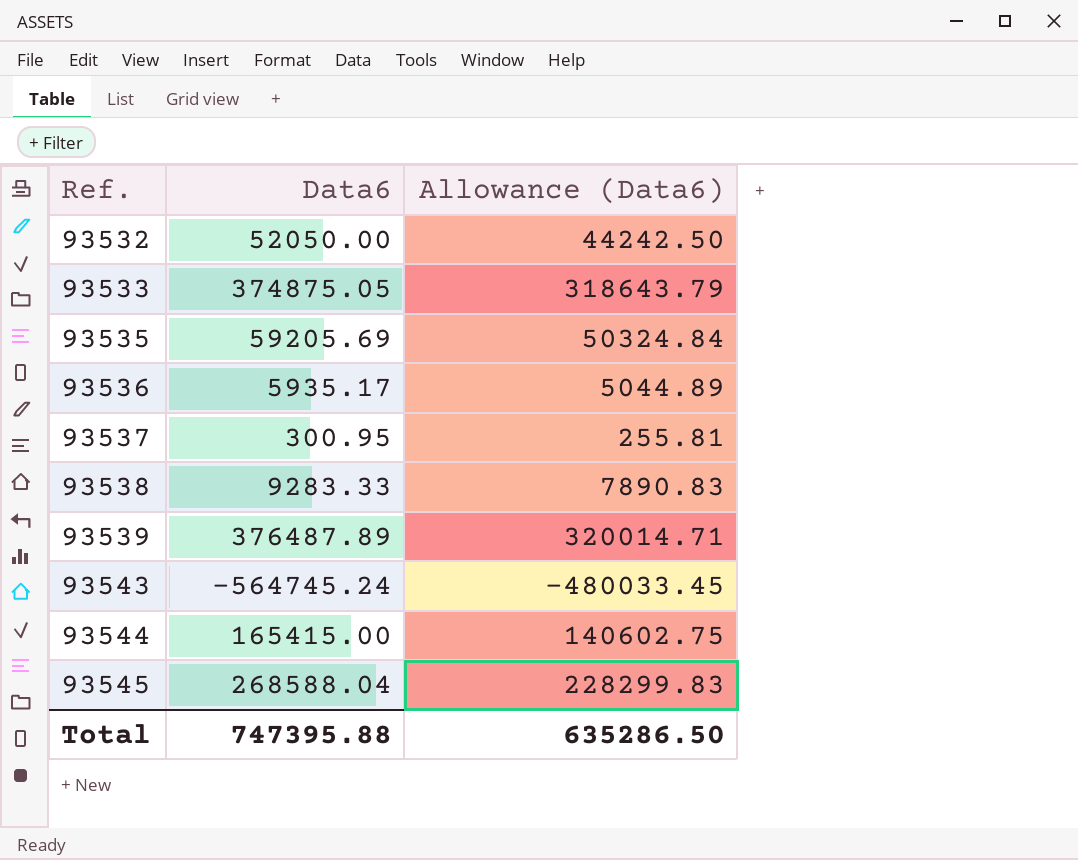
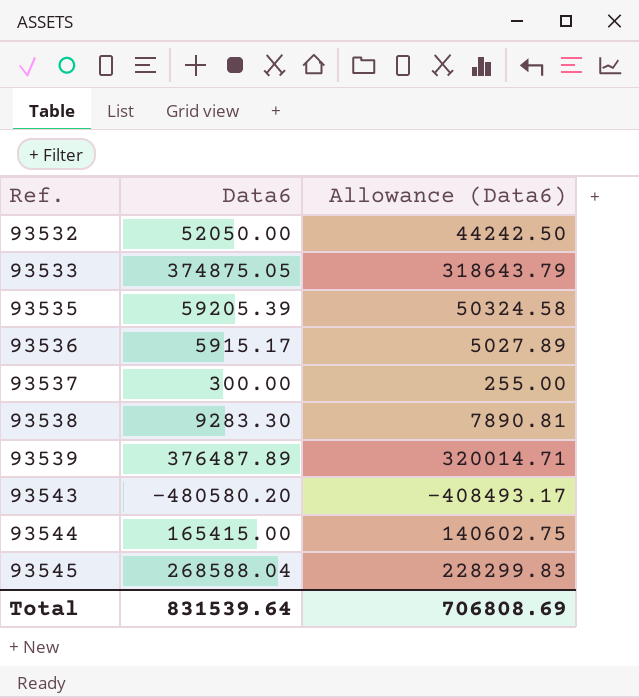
93535 | Data6: 59205.69 -> 59205.39
93535 | Allowance (Data6): 50324.84 -> 50324.58
93536 | Data6: 5935.17 -> 5915.17
93536 | Allowance (Data6): 5044.89 -> 5027.89
93537 | Data6: 300.95 -> 300.00
93537 | Allowance (Data6): 255.81 -> 255.00
93538 | Data6: 9283.33 -> 9283.30
93538 | Allowance (Data6): 7890.83 -> 7890.81
93543 | Data6: -564745.24 -> -480580.20
93543 | Allowance (Data6): -480033.45 -> -408493.17
Total | Data6: 747395.88 -> 831539.64
Total | Allowance (Data6): 635286.50 -> 706808.69

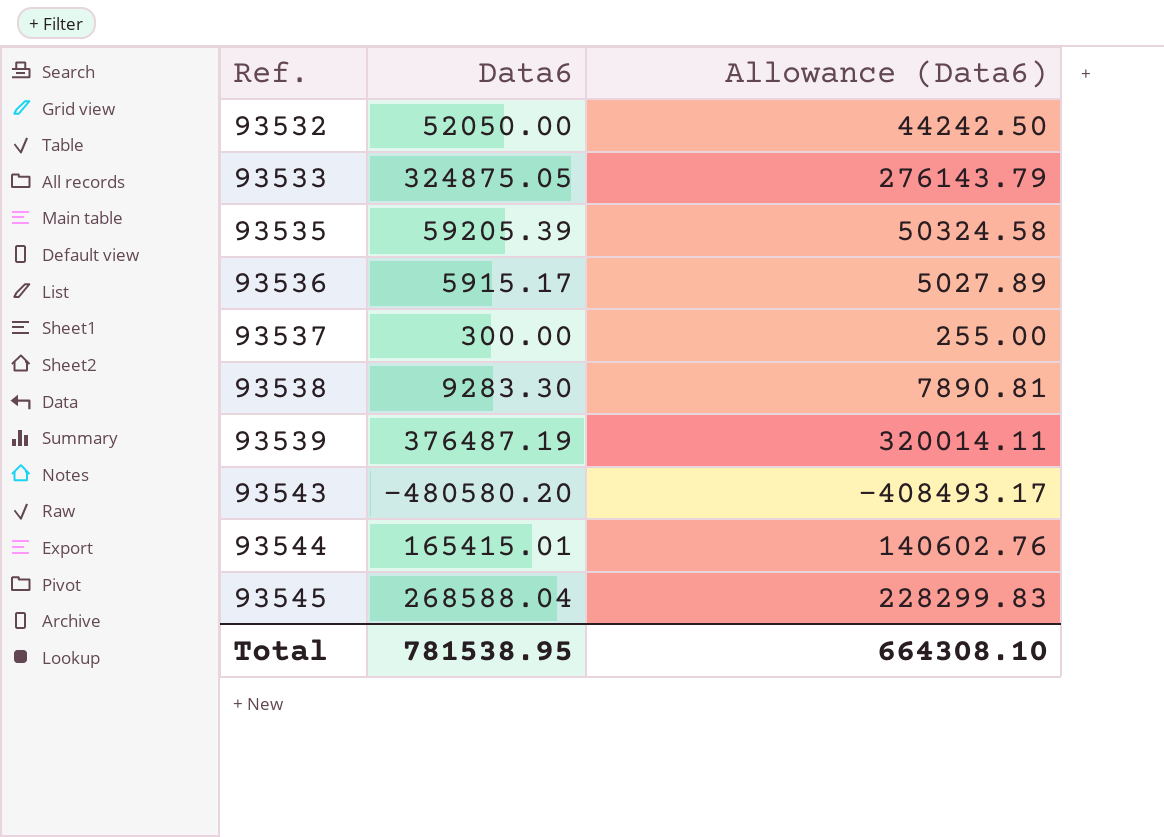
93533 | Data6: 374875.05 -> 324875.05
93533 | Allowance (Data6): 318643.79 -> 276143.79
93539 | Data6: 376487.89 -> 376487.19
93539 | Allowance (Data6): 320014.71 -> 320014.11
93544 | Data6: 165415.00 -> 165415.01
93544 | Allowance (Data6): 140602.75 -> 140602.76
Total | Data6: 831539.64 -> 781538.95
Total | Allowance (Data6): 706808.69 -> 664308.10

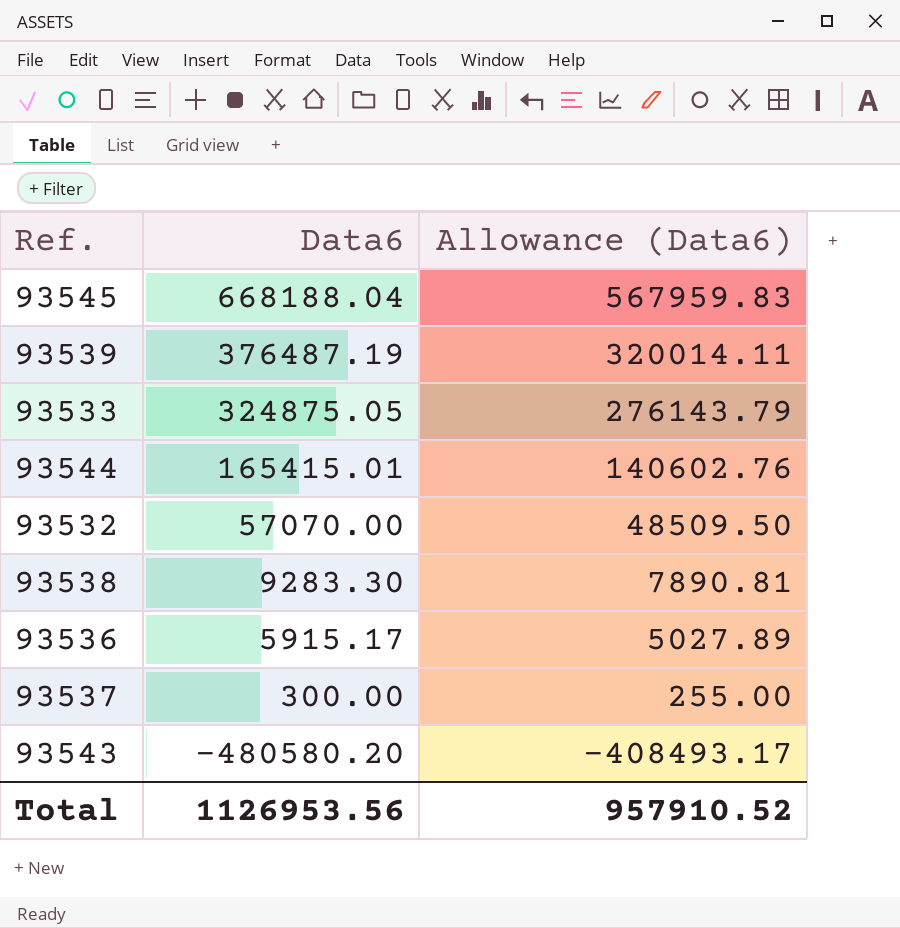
row order: Ref. ascending -> Data6 descending
row 93535: 59205.39 | 50324.58 -> none
93545 | Data6: 268588.04 -> 668188.04
93545 | Allowance (Data6): 228299.83 -> 567959.83
93532 | Data6: 52050.00 -> 57070.00
93532 | Allowance (Data6): 44242.50 -> 48509.50
Total | Data6: 781538.95 -> 1126953.56
Total | Allowance (Data6): 664308.10 -> 957910.52

